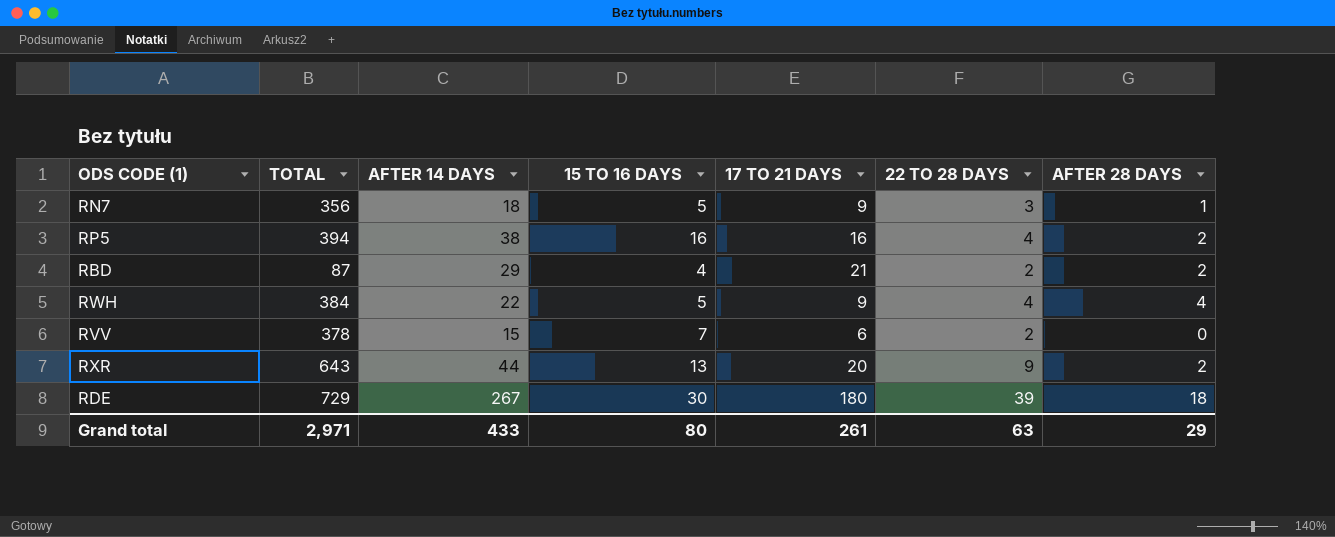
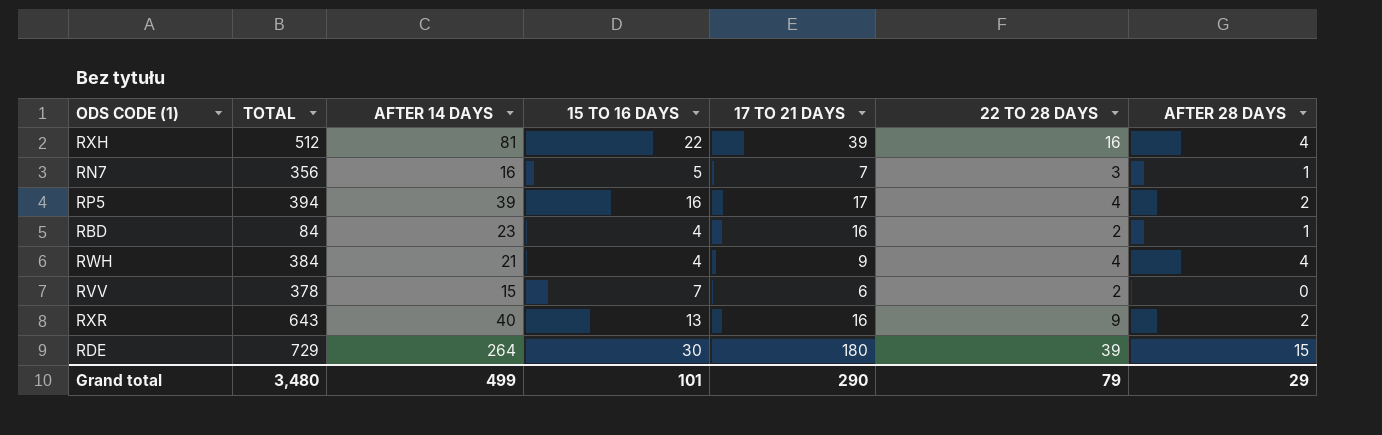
row RXH: none -> 512 | 81 | 22 | 39 | 16 | 4
RN7 | AFTER 14 DAYS: 18 -> 16
RN7 | 17 TO 21 DAYS: 9 -> 7
RP5 | AFTER 14 DAYS: 38 -> 39
RP5 | 17 TO 21 DAYS: 16 -> 17
RBD | TOTAL: 87 -> 84
RBD | AFTER 14 DAYS: 29 -> 23
RBD | 17 TO 21 DAYS: 21 -> 16
RBD | AFTER 28 DAYS: 2 -> 1
RWH | AFTER 14 DAYS: 22 -> 21
RWH | 15 TO 16 DAYS: 5 -> 4
RXR | AFTER 14 DAYS: 44 -> 40
RXR | 17 TO 21 DAYS: 20 -> 16
RDE | AFTER 14 DAYS: 267 -> 264
RDE | AFTER 28 DAYS: 18 -> 15
Grand total | TOTAL: 2,971 -> 3,480
Grand total | AFTER 14 DAYS: 433 -> 499
Grand total | 15 TO 16 DAYS: 80 -> 101
Grand total | 17 TO 21 DAYS: 261 -> 290
Grand total | 22 TO 28 DAYS: 63 -> 79

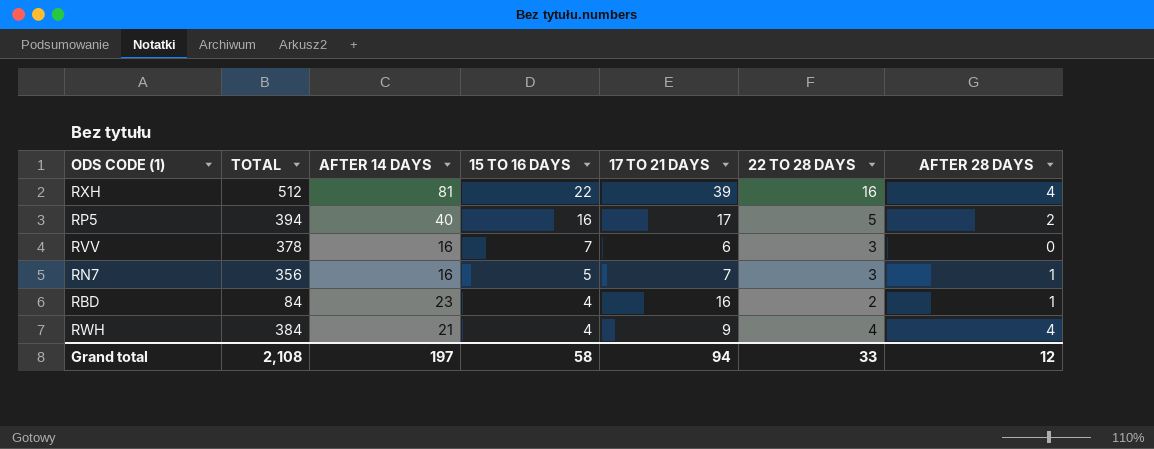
row order: none -> 15 TO 16 DAYS descending
row RXR: 643 | 40 | 13 | 16 | 9 | 2 -> none
row RDE: 729 | 264 | 30 | 180 | 39 | 15 -> none
RP5 | AFTER 14 DAYS: 39 -> 40
RP5 | 22 TO 28 DAYS: 4 -> 5
RVV | AFTER 14 DAYS: 15 -> 16
RVV | 22 TO 28 DAYS: 2 -> 3
Grand total | TOTAL: 3,480 -> 2,108
Grand total | AFTER 14 DAYS: 499 -> 197
Grand total | 15 TO 16 DAYS: 101 -> 58
Grand total | 17 TO 21 DAYS: 290 -> 94
Grand total | 22 TO 28 DAYS: 79 -> 33
Grand total | AFTER 28 DAYS: 29 -> 12

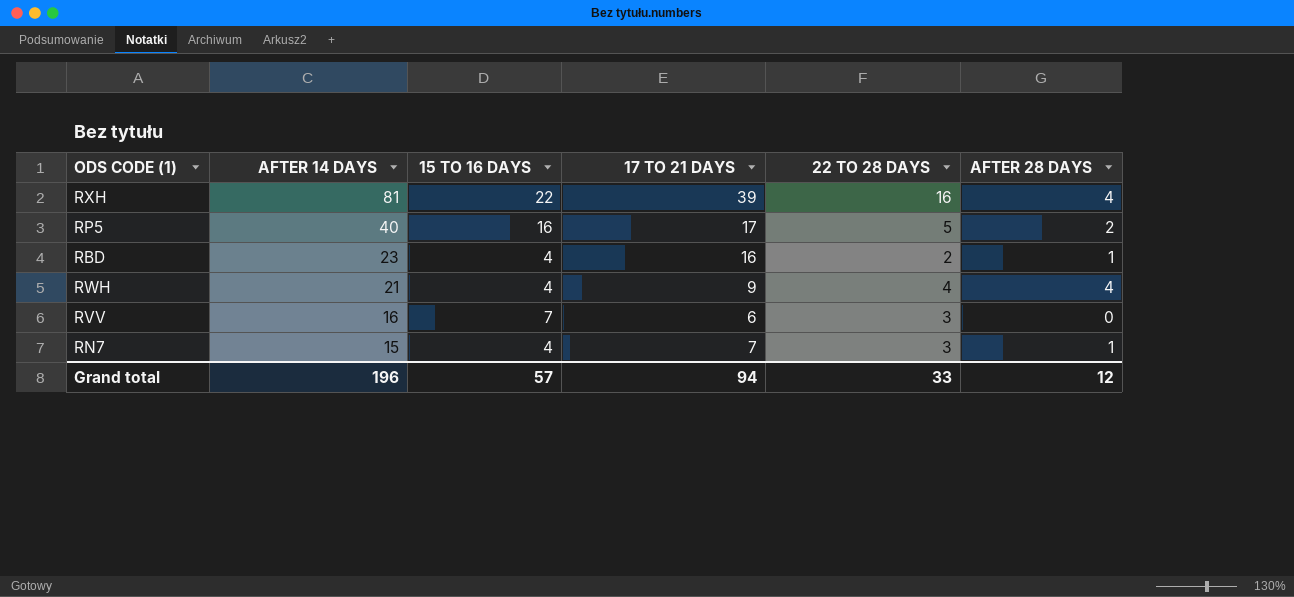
row order: 15 TO 16 DAYS descending -> AFTER 14 DAYS descending
column TOTAL | position: 2 -> none
RN7 | AFTER 14 DAYS: 16 -> 15
RN7 | 15 TO 16 DAYS: 5 -> 4
Grand total | AFTER 14 DAYS: 197 -> 196
Grand total | 15 TO 16 DAYS: 58 -> 57

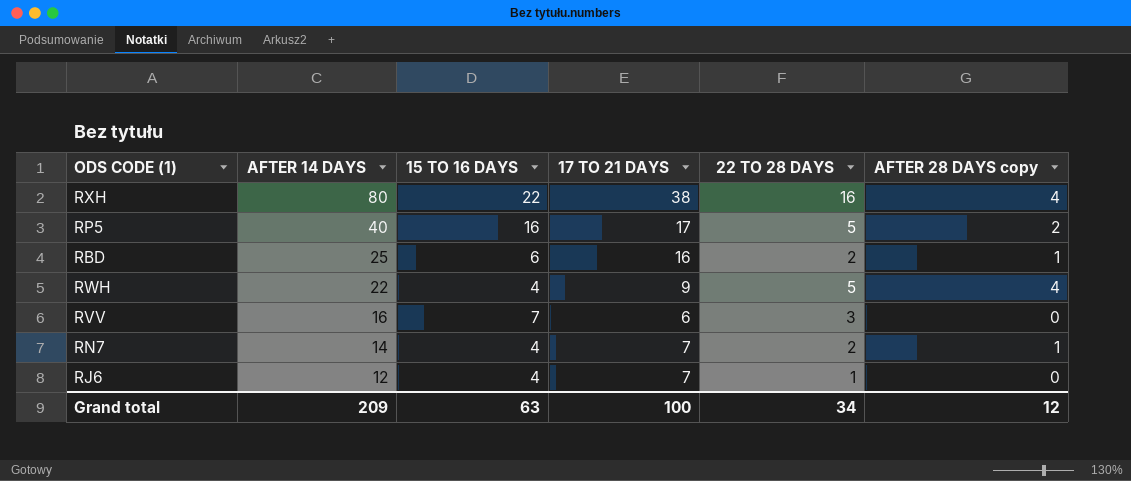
column name: AFTER 28 DAYS -> AFTER 28 DAYS copy
RXH | AFTER 14 DAYS: 81 -> 80
RXH | 17 TO 21 DAYS: 39 -> 38
RBD | AFTER 14 DAYS: 23 -> 25
RBD | 15 TO 16 DAYS: 4 -> 6
RWH | AFTER 14 DAYS: 21 -> 22
RWH | 22 TO 28 DAYS: 4 -> 5
RN7 | AFTER 14 DAYS: 15 -> 14
RN7 | 22 TO 28 DAYS: 3 -> 2
row RJ6: none -> 12 | 4 | 7 | 1 | 0
Grand total | AFTER 14 DAYS: 196 -> 209
Grand total | 15 TO 16 DAYS: 57 -> 63
Grand total | 17 TO 21 DAYS: 94 -> 100
Grand total | 22 TO 28 DAYS: 33 -> 34

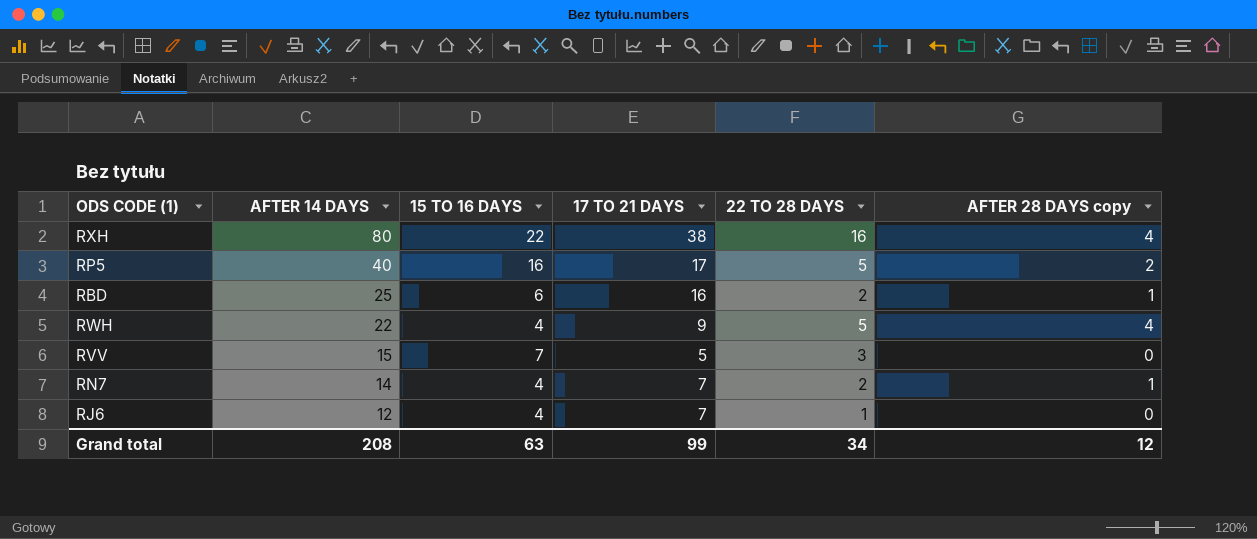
RVV | AFTER 14 DAYS: 16 -> 15
RVV | 17 TO 21 DAYS: 6 -> 5
Grand total | AFTER 14 DAYS: 209 -> 208
Grand total | 17 TO 21 DAYS: 100 -> 99

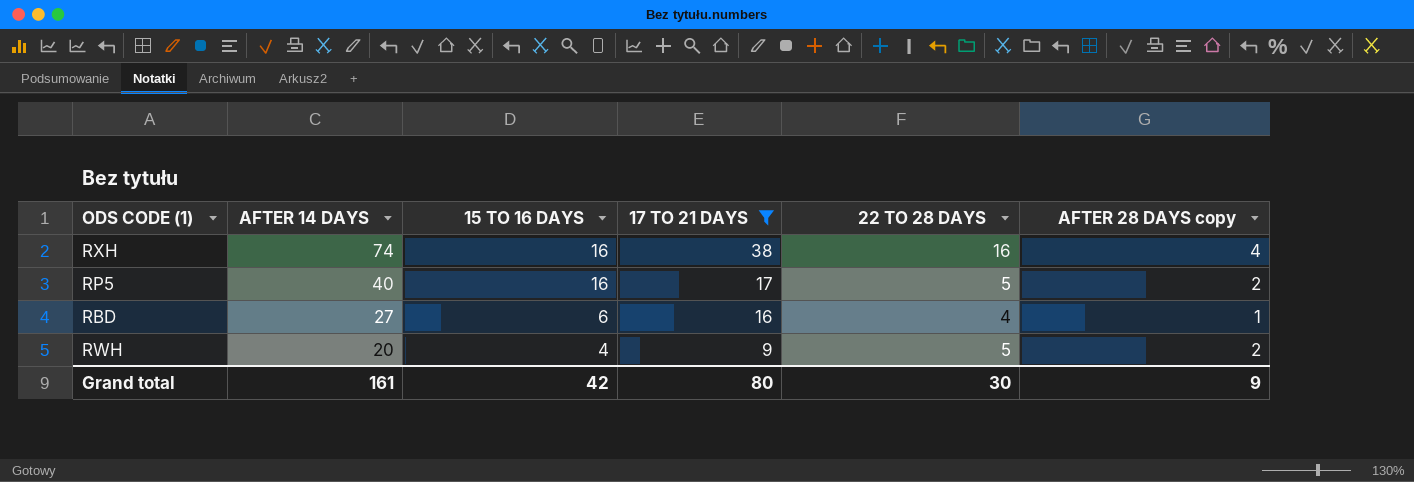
filter: none -> 17 TO 21 DAYS >= 9
RXH | AFTER 14 DAYS: 80 -> 74
RXH | 15 TO 16 DAYS: 22 -> 16
RBD | AFTER 14 DAYS: 25 -> 27
RBD | 22 TO 28 DAYS: 2 -> 4
RWH | AFTER 14 DAYS: 22 -> 20
RWH | AFTER 28 DAYS copy: 4 -> 2
Grand total | AFTER 14 DAYS: 208 -> 161
Grand total | 15 TO 16 DAYS: 63 -> 42
Grand total | 17 TO 21 DAYS: 99 -> 80
Grand total | 22 TO 28 DAYS: 34 -> 30
Grand total | AFTER 28 DAYS copy: 12 -> 9

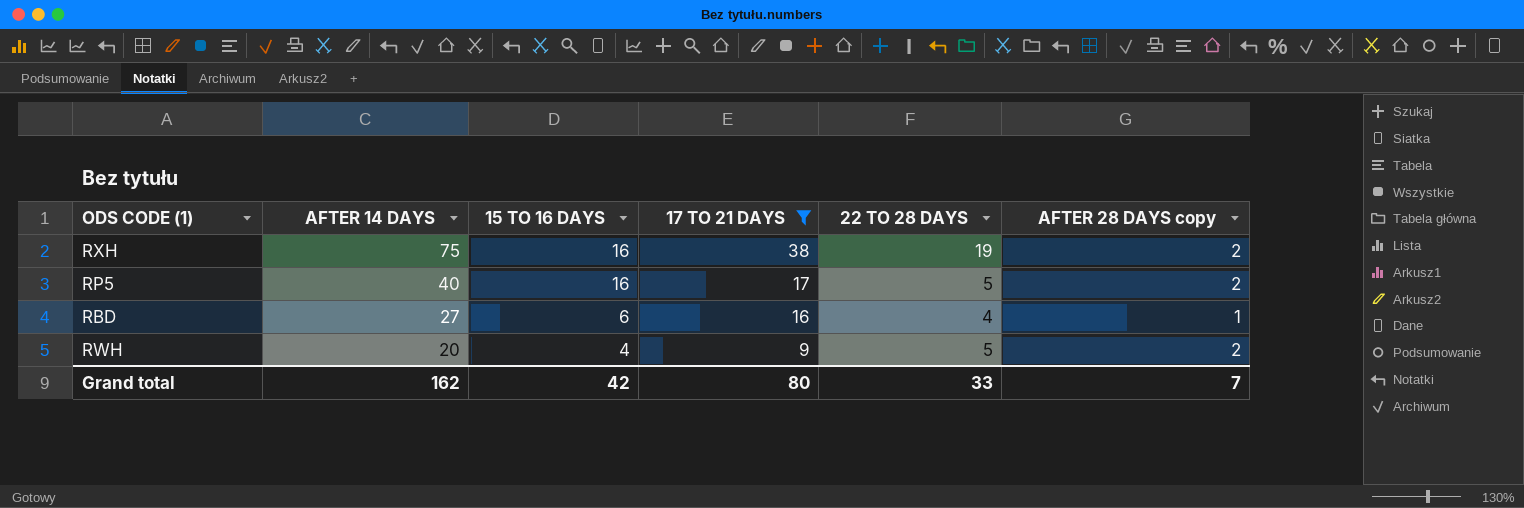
RXH | AFTER 14 DAYS: 74 -> 75
RXH | 22 TO 28 DAYS: 16 -> 19
RXH | AFTER 28 DAYS copy: 4 -> 2
Grand total | AFTER 14 DAYS: 161 -> 162
Grand total | 22 TO 28 DAYS: 30 -> 33
Grand total | AFTER 28 DAYS copy: 9 -> 7

